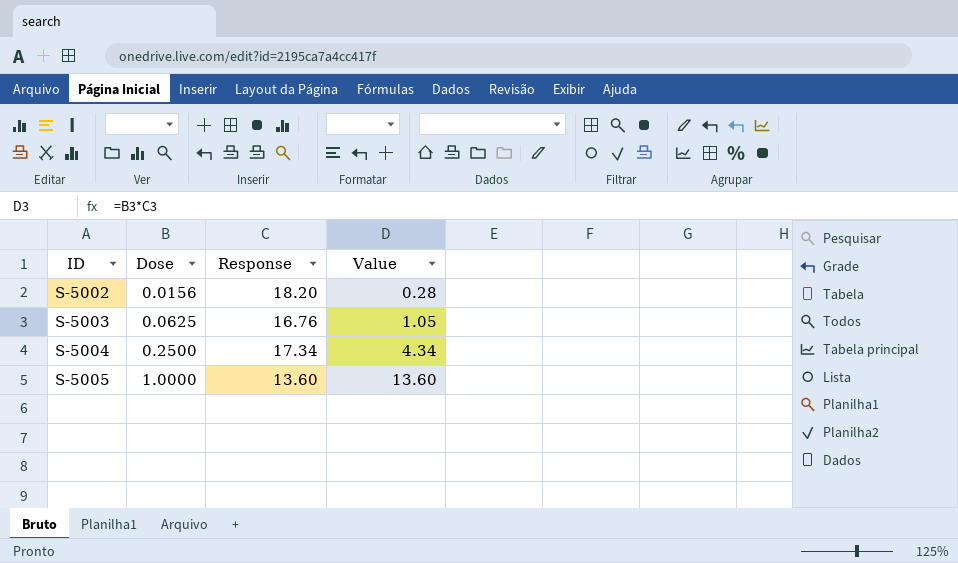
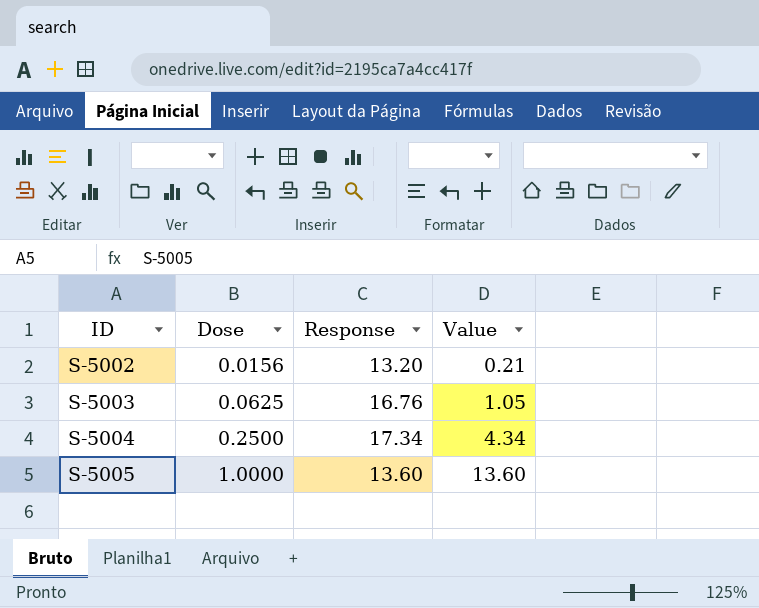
S-5002 | Response: 18.20 -> 13.20
S-5002 | Value: 0.28 -> 0.21

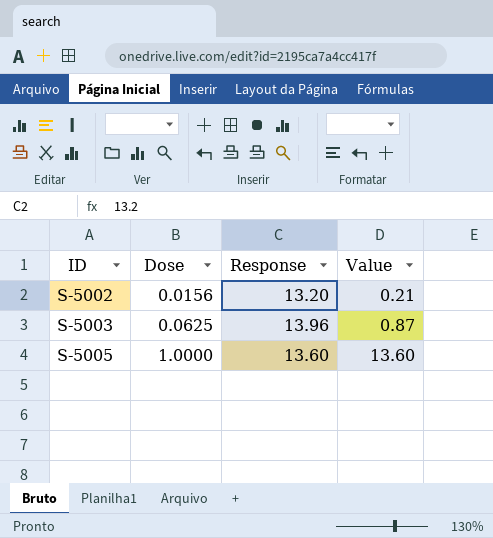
row S-5004: 0.2500 | 17.34 | 4.34 -> none
S-5003 | Response: 16.76 -> 13.96
S-5003 | Value: 1.05 -> 0.87

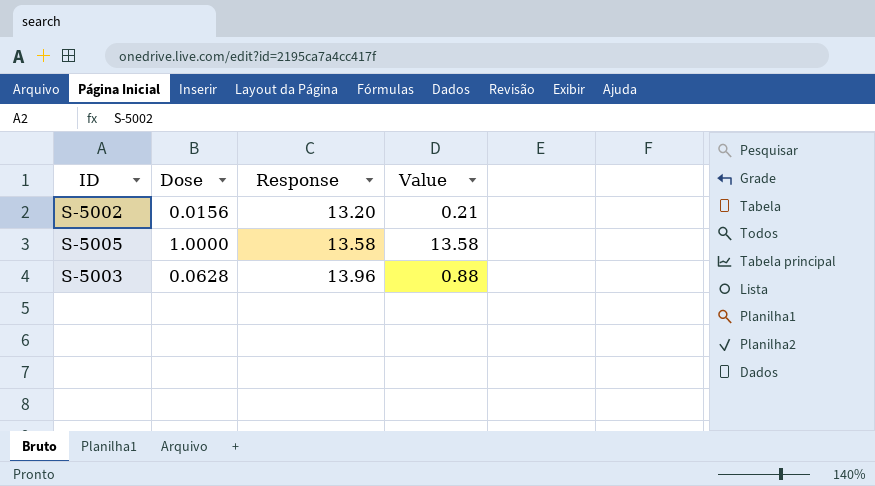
row order: ID ascending -> Response ascending
S-5005 | Response: 13.60 -> 13.58
S-5005 | Value: 13.60 -> 13.58
S-5003 | Dose: 0.0625 -> 0.0628
S-5003 | Value: 0.87 -> 0.88

